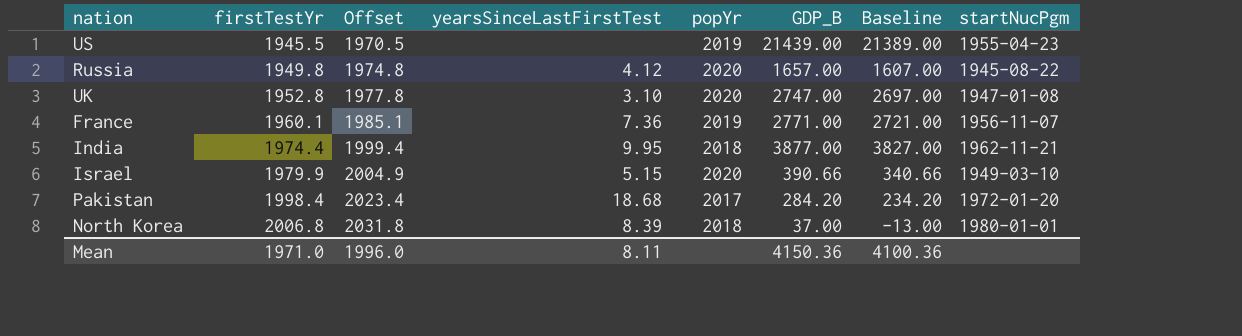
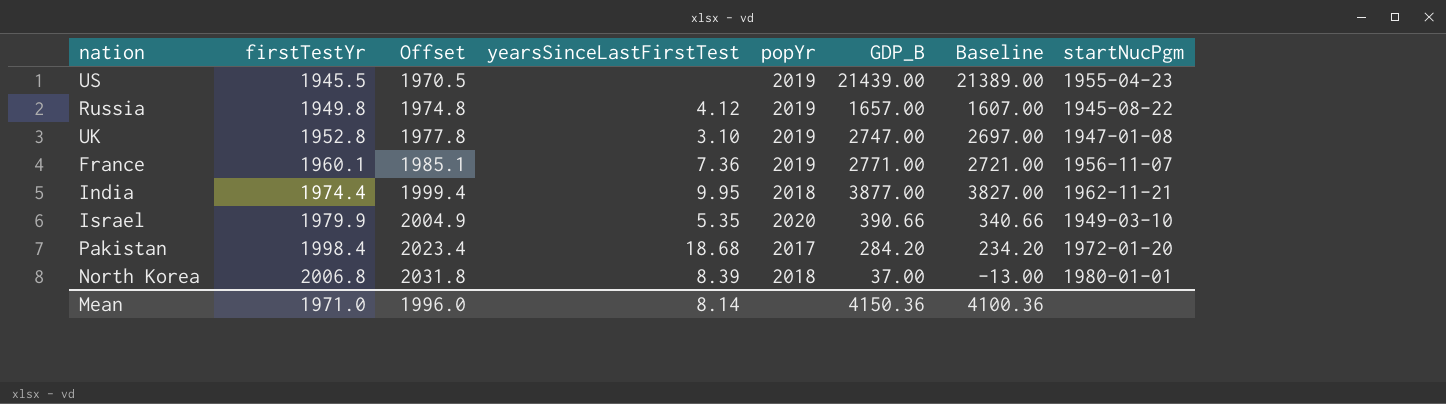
Russia | popYr: 2020 -> 2019
UK | popYr: 2020 -> 2019
Israel | yearsSinceLastFirstTest: 5.15 -> 5.35
Mean | yearsSinceLastFirstTest: 8.11 -> 8.14

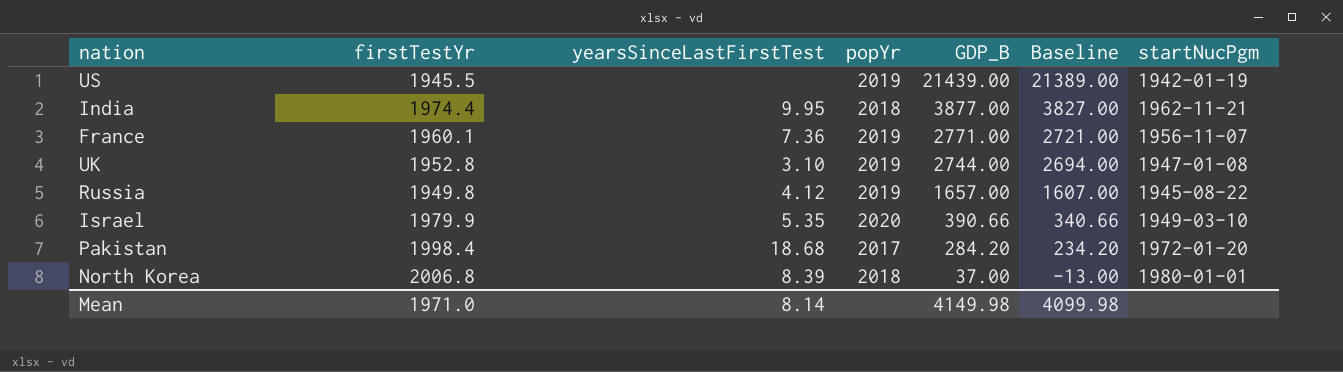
row order: firstTestYr ascending -> GDP_B descending
column Offset | formula: [firstTestYr] + 25 -> none
US | startNucPgm: 1955-04-23 -> 1942-01-19
UK | GDP_B: 2747.00 -> 2744.00
UK | Baseline: 2697.00 -> 2694.00
Mean | GDP_B: 4150.36 -> 4149.98
Mean | Baseline: 4100.36 -> 4099.98

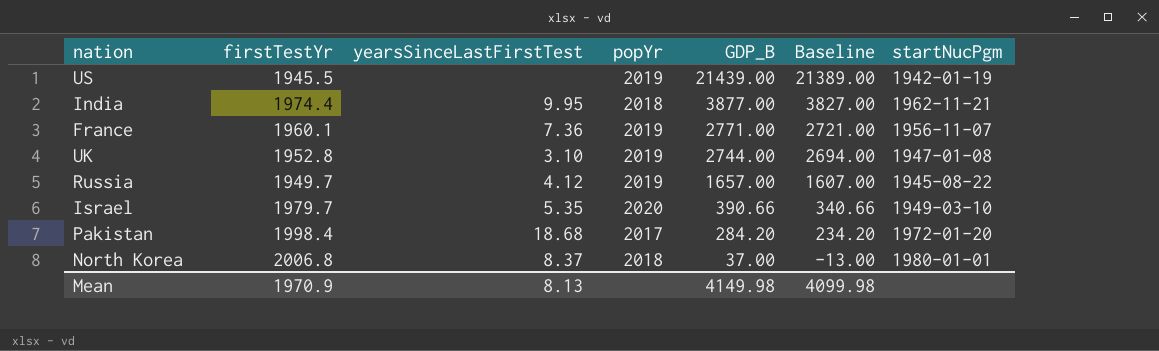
Russia | firstTestYr: 1949.8 -> 1949.7
Israel | firstTestYr: 1979.9 -> 1979.7
North Korea | yearsSinceLastFirstTest: 8.39 -> 8.37
Mean | firstTestYr: 1971.0 -> 1970.9
Mean | yearsSinceLastFirstTest: 8.14 -> 8.13

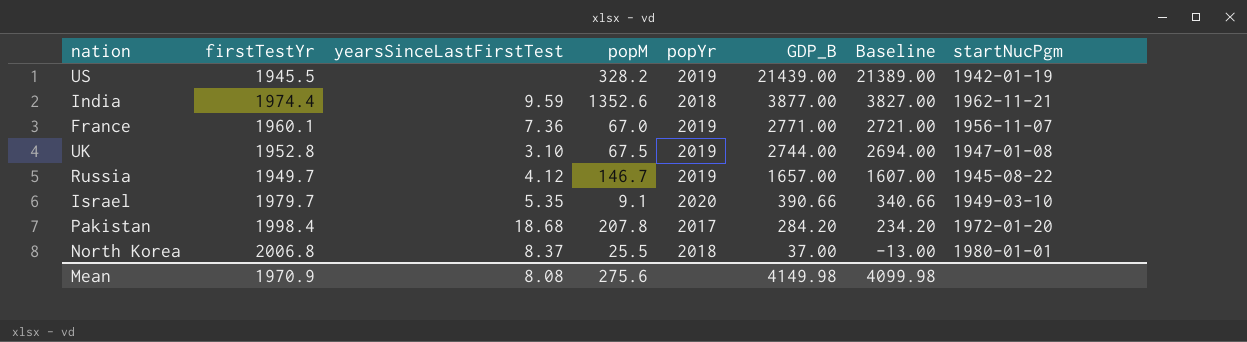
column popM | position: none -> 4
India | yearsSinceLastFirstTest: 9.95 -> 9.59
Mean | yearsSinceLastFirstTest: 8.13 -> 8.08

